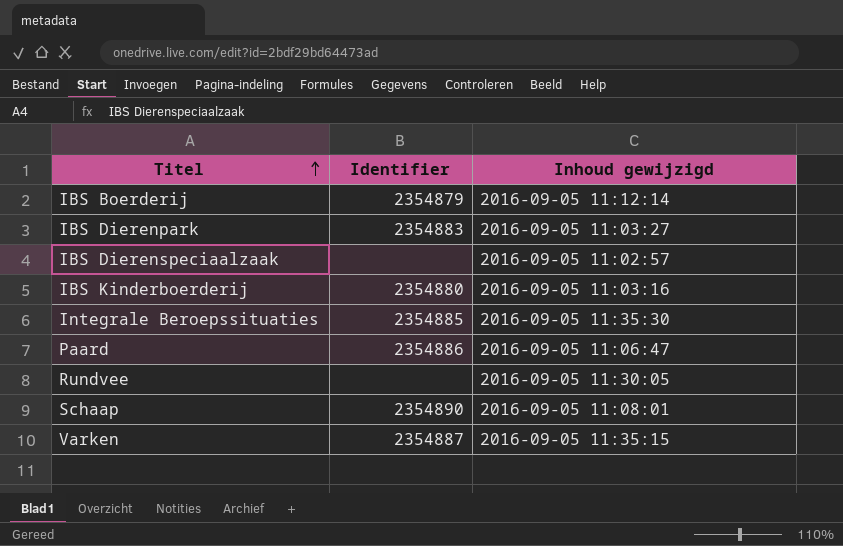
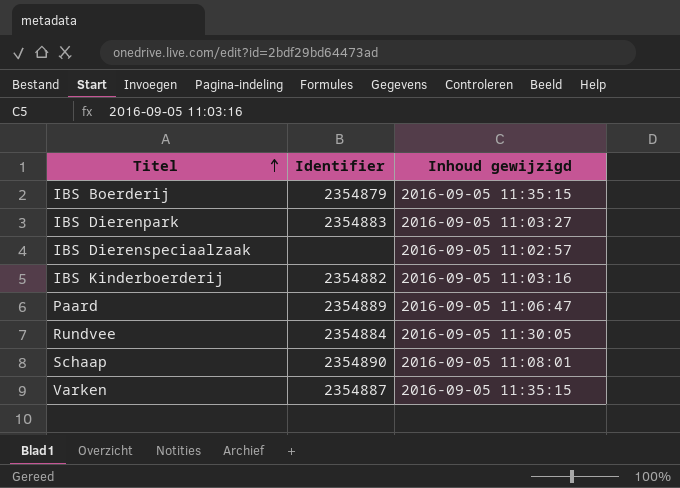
row Integrale Beroepssituaties: 2354885 | 2016-09-05 11:35:30 -> none
IBS Boerderij | Inhoud gewijzigd: 2016-09-05 11:12:14 -> 2016-09-05 11:35:15
IBS Kinderboerderij | Identifier: 2354880 -> 2354882
Paard | Identifier: 2354886 -> 2354889
Rundvee | Identifier: none -> 2354884

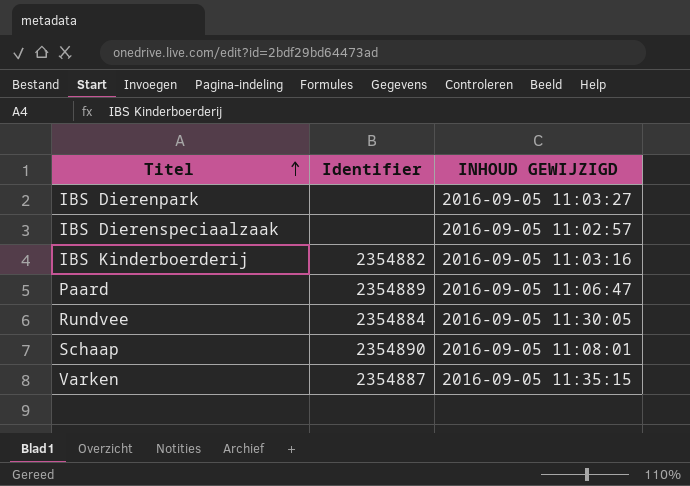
column name: Inhoud gewijzigd -> INHOUD GEWIJZIGD
row IBS Boerderij: 2354879 | 2016-09-05 11:35:15 -> none
IBS Dierenpark | Identifier: 2354883 -> none

